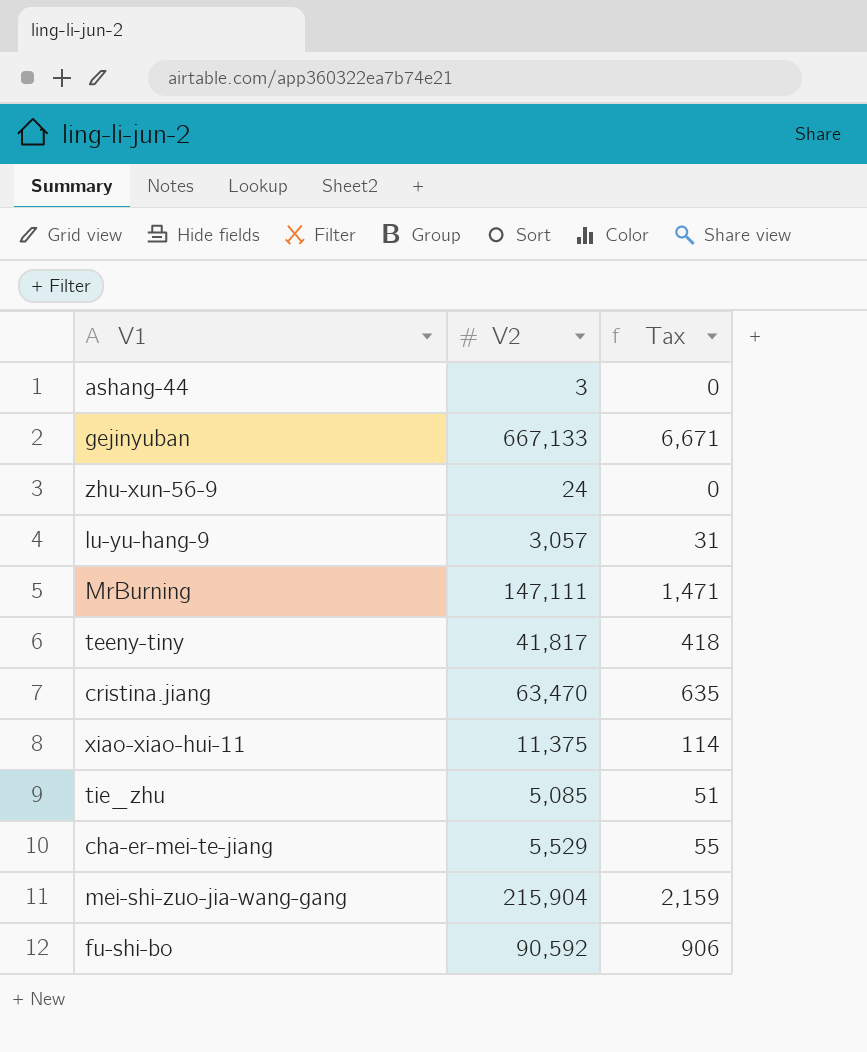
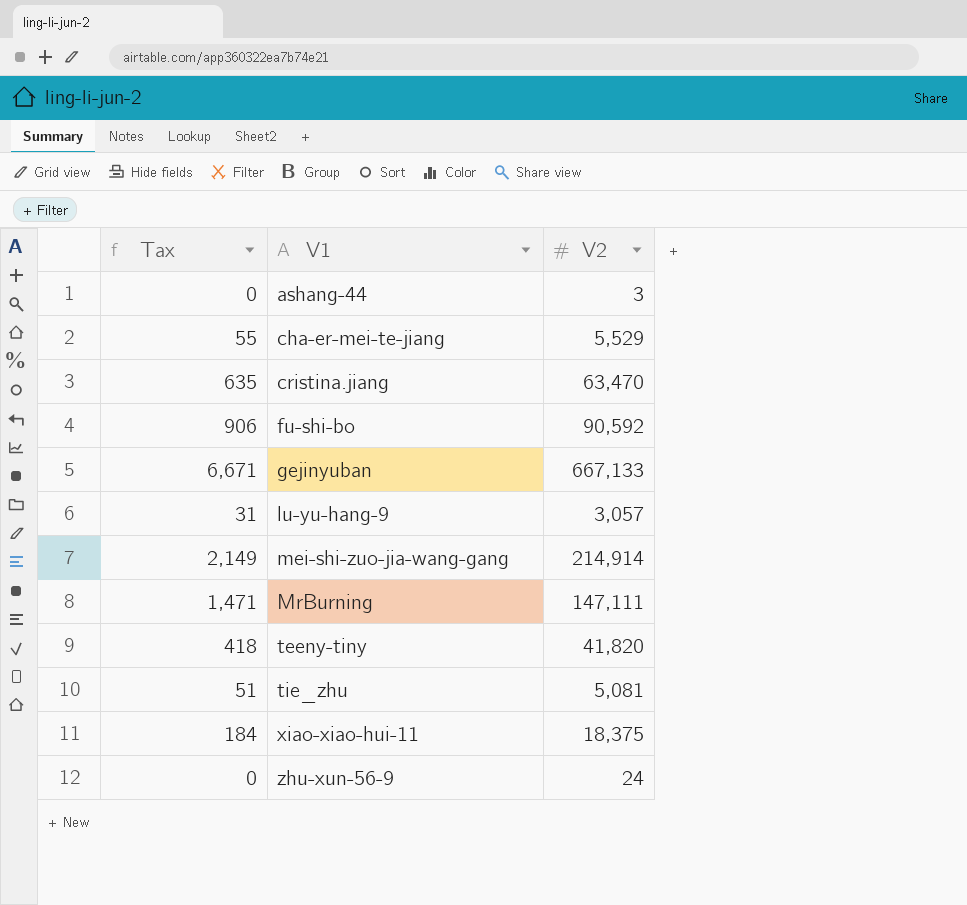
row order: none -> V1 ascending
column Tax | position: 3 -> 1
mei-shi-zuo-jia-wang-gang | Tax: 2,159 -> 2,149
mei-shi-zuo-jia-wang-gang | V2: 215,904 -> 214,914
teeny-tiny | V2: 41,817 -> 41,820
tie_zhu | V2: 5,085 -> 5,081
xiao-xiao-hui-11 | Tax: 114 -> 184
xiao-xiao-hui-11 | V2: 11,375 -> 18,375

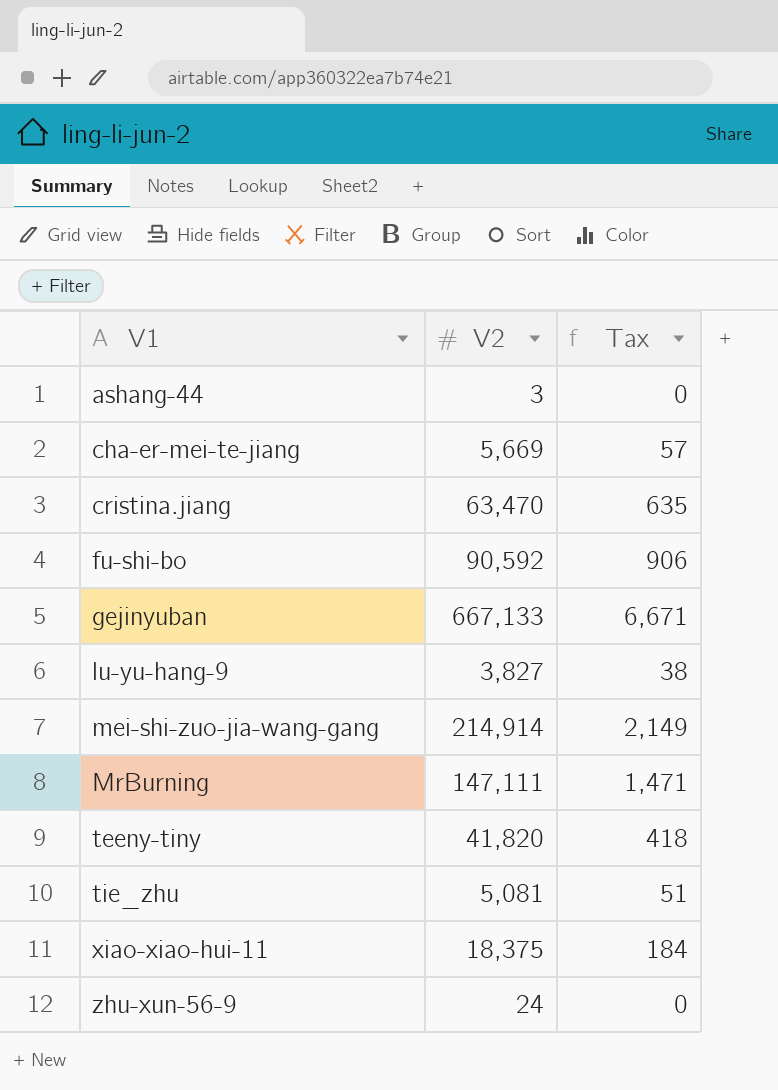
column Tax | position: 1 -> 3
cha-er-mei-te-jiang | V2: 5,529 -> 5,669
cha-er-mei-te-jiang | Tax: 55 -> 57
lu-yu-hang-9 | V2: 3,057 -> 3,827
lu-yu-hang-9 | Tax: 31 -> 38

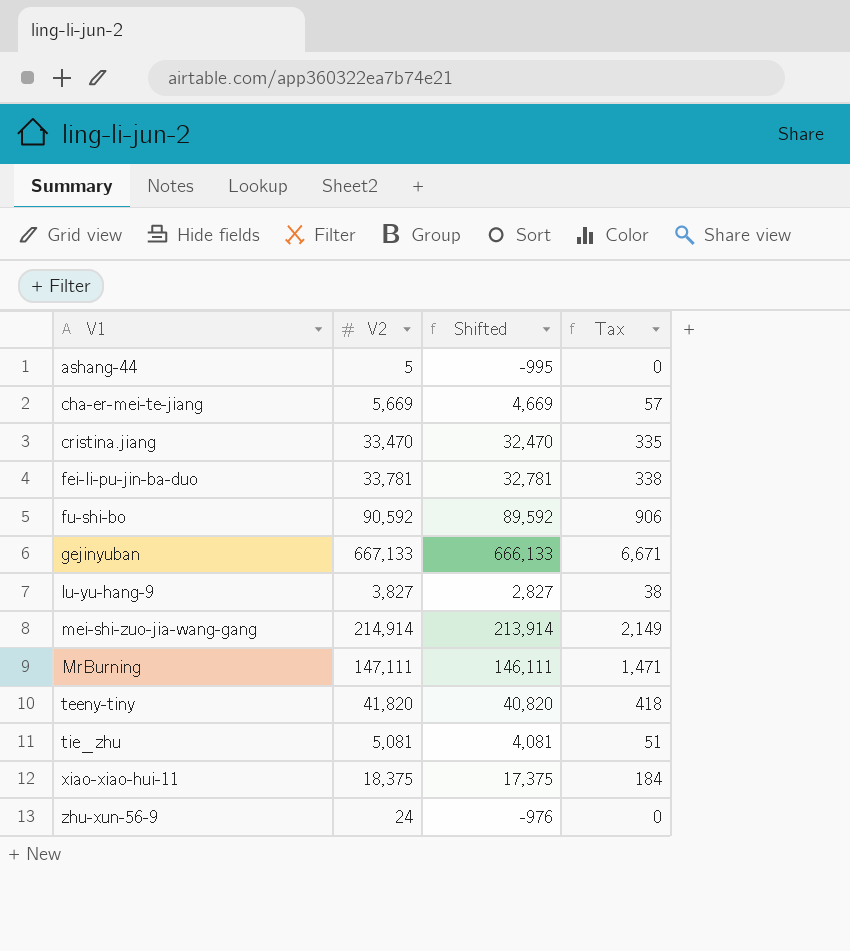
column Shifted | formula: none -> [V2] - 1000
ashang-44 | V2: 3 -> 5
cristina.jiang | V2: 63,470 -> 33,470
cristina.jiang | Tax: 635 -> 335
row fei-li-pu-jin-ba-duo: none -> 33,781 | 32,781 | 338

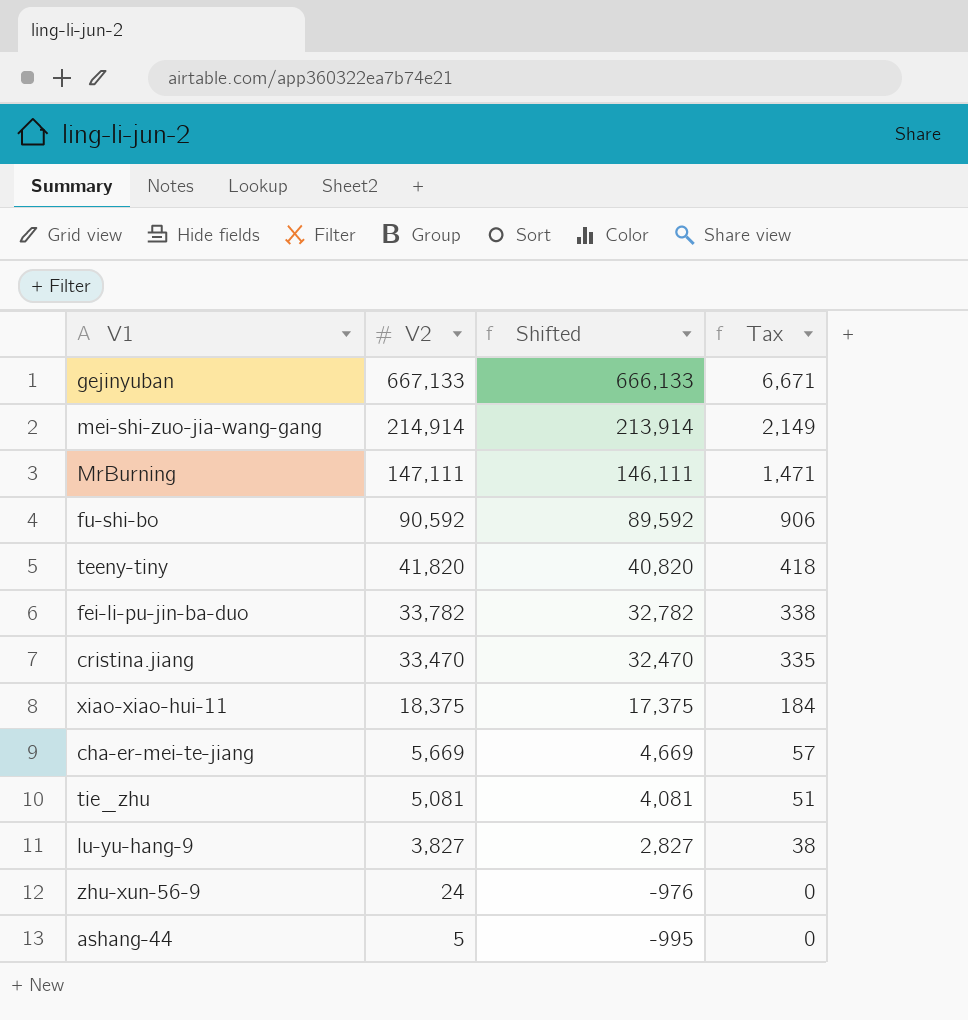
row order: V1 ascending -> V2 descending
fei-li-pu-jin-ba-duo | V2: 33,781 -> 33,782
fei-li-pu-jin-ba-duo | Shifted: 32,781 -> 32,782

